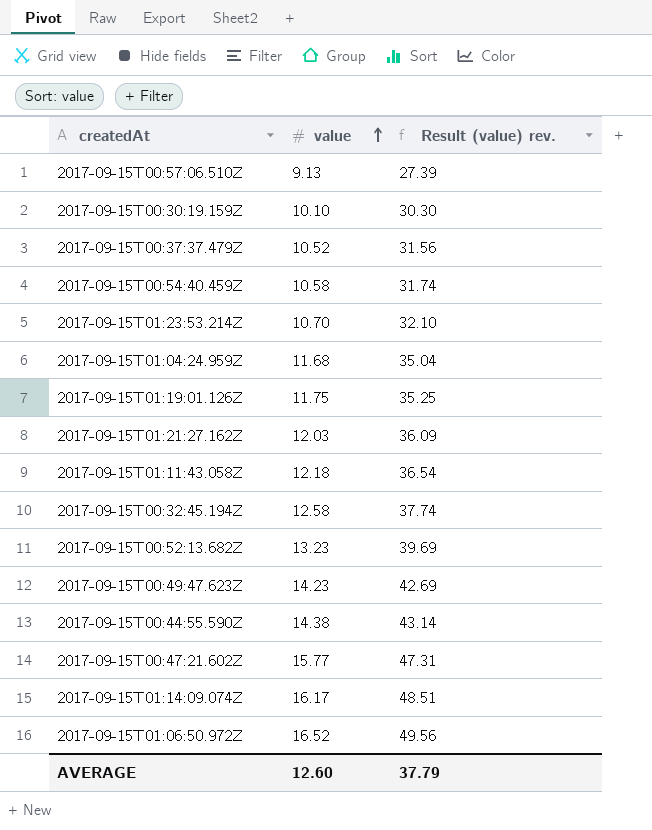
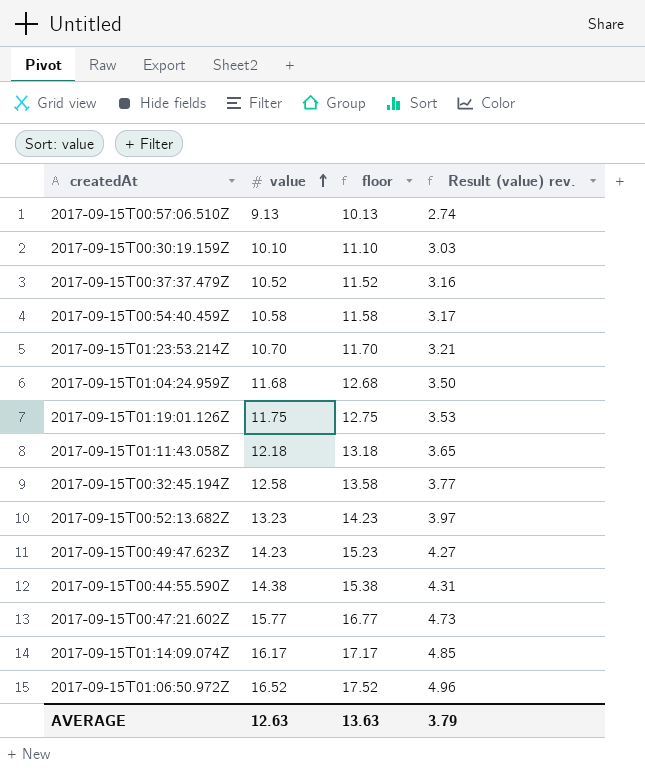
column floor | formula: none -> [value] + 1
column Result (value) rev. | formula: [value] * 3 -> [value] * 0.3
row 2017-09-15T01:21:27.162Z: 12.03 | 36.09 -> none
AVERAGE | value: 12.60 -> 12.63
AVERAGE | Result (value) rev.: 37.79 -> 3.79

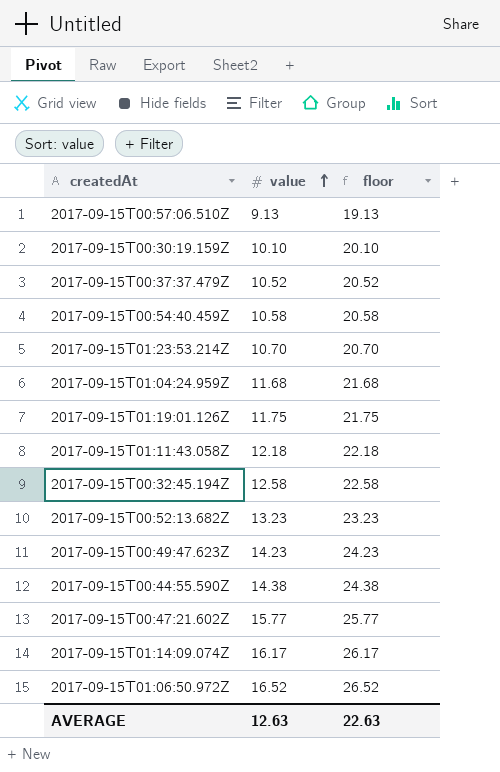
column Result (value) rev. | formula: [value] * 0.3 -> none
column floor | formula: [value] + 1 -> [value] + 10
AVERAGE | floor: 13.63 -> 22.63

